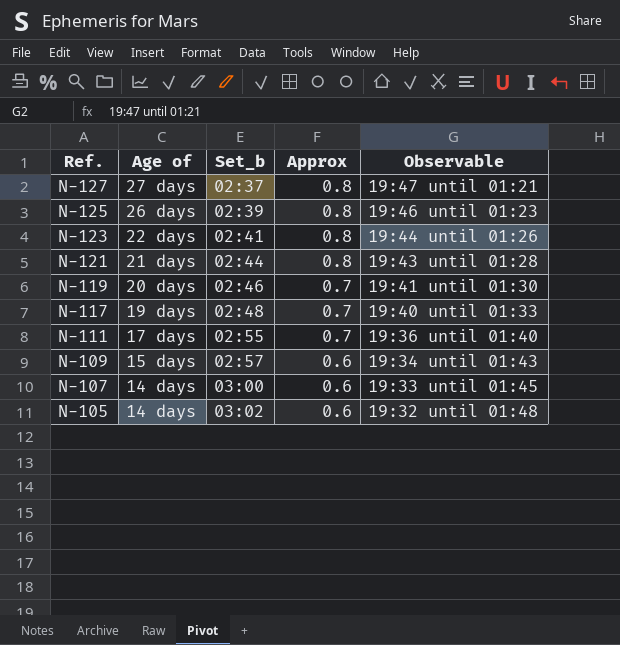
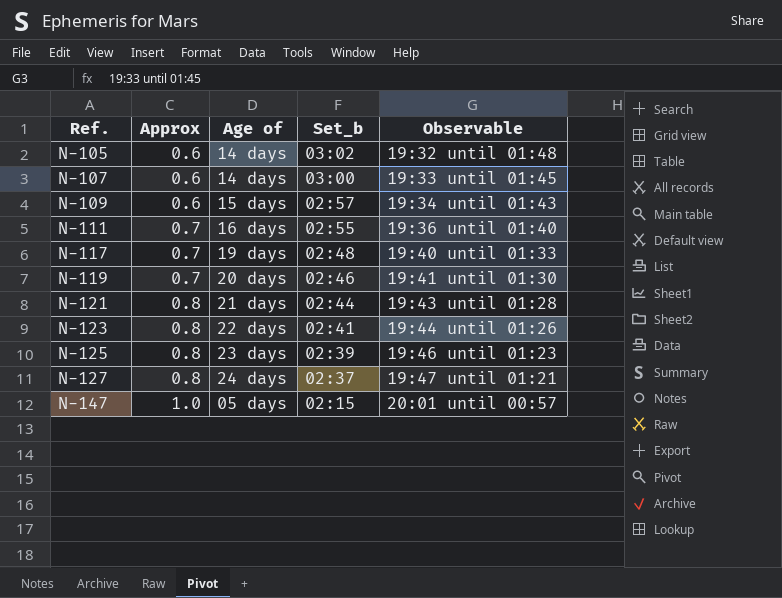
row order: Ref. descending -> Ref. ascending
column Approx | position: 4 -> 2
N-111 | Age of: 17 days -> 16 days
N-125 | Age of: 26 days -> 23 days
N-127 | Age of: 27 days -> 24 days
row N-147: none -> 1.0 | 05 days | 02:15 | 20:01 until 00:57

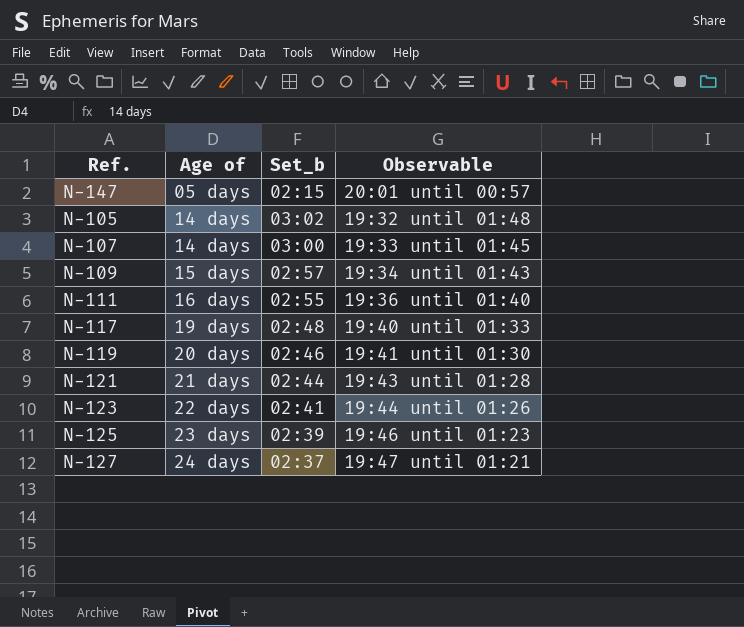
row order: Ref. ascending -> Age of ascending
column Approx | position: 2 -> none

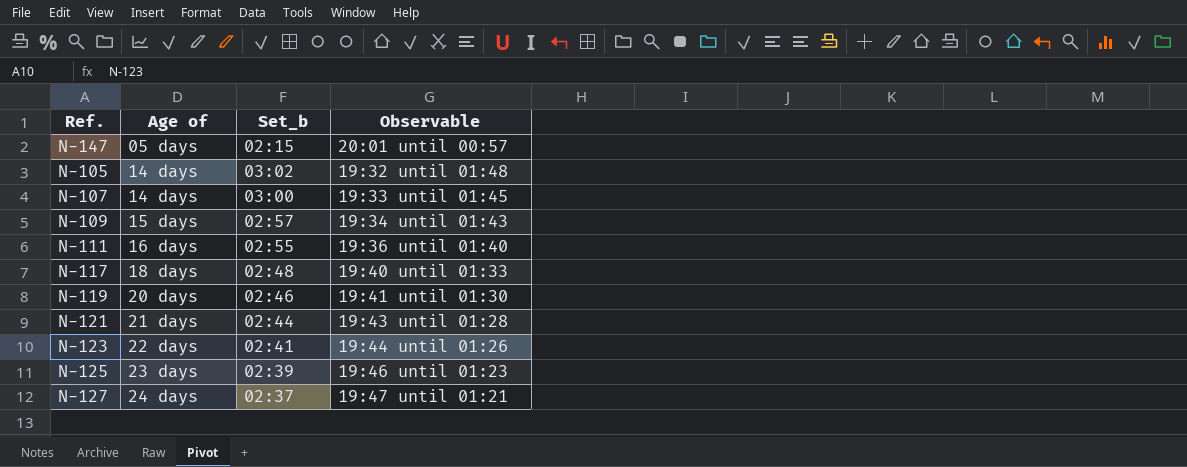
N-117 | Age of: 19 days -> 18 days

